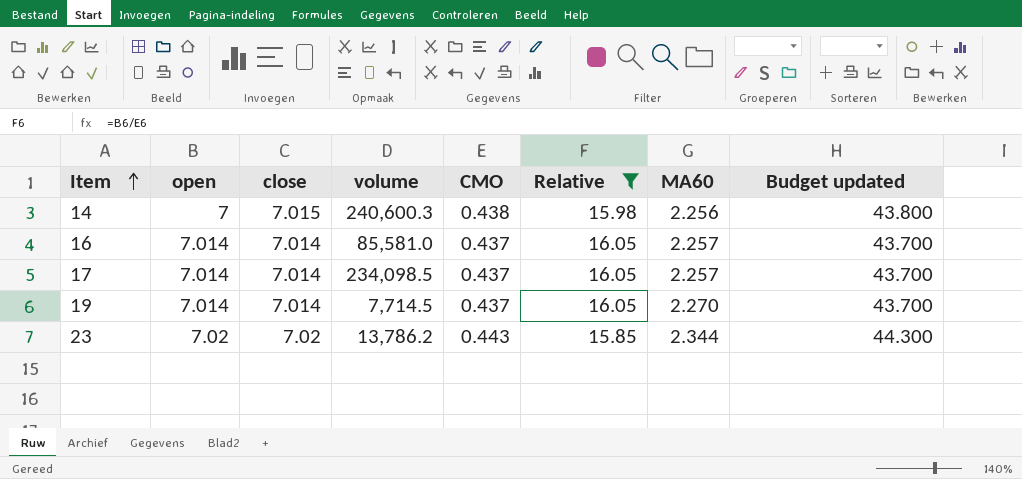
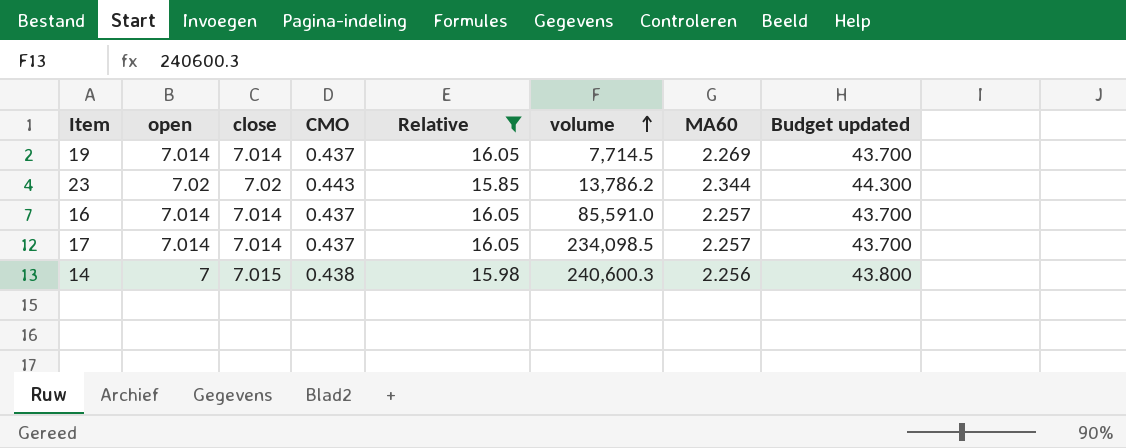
row order: Item ascending -> volume ascending
column volume | position: 4 -> 6
19 | MA60: 2.270 -> 2.269
16 | volume: 85,581.0 -> 85,591.0

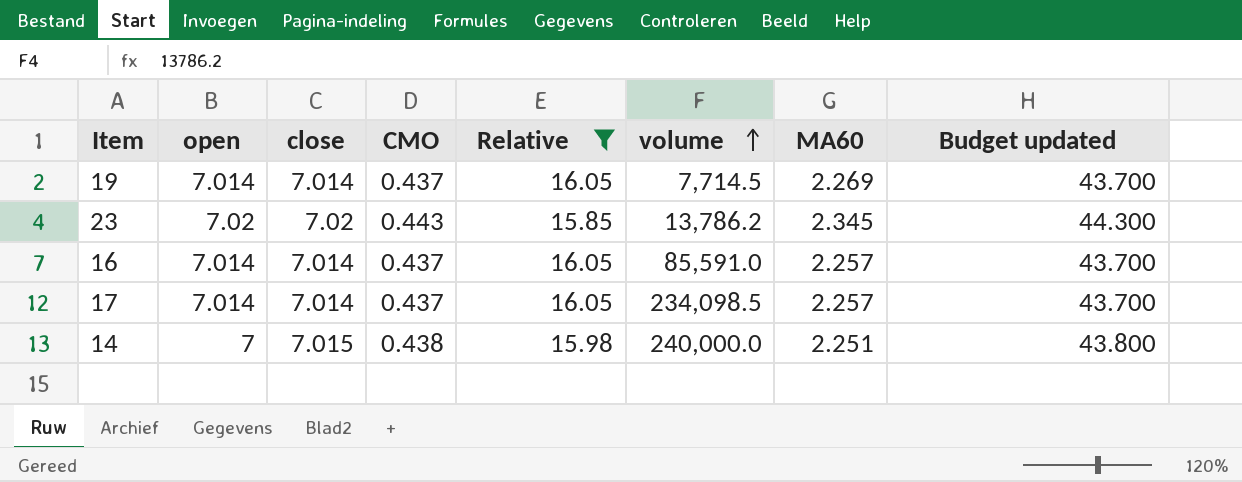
23 | MA60: 2.344 -> 2.345
14 | volume: 240,600.3 -> 240,000.0
14 | MA60: 2.256 -> 2.251

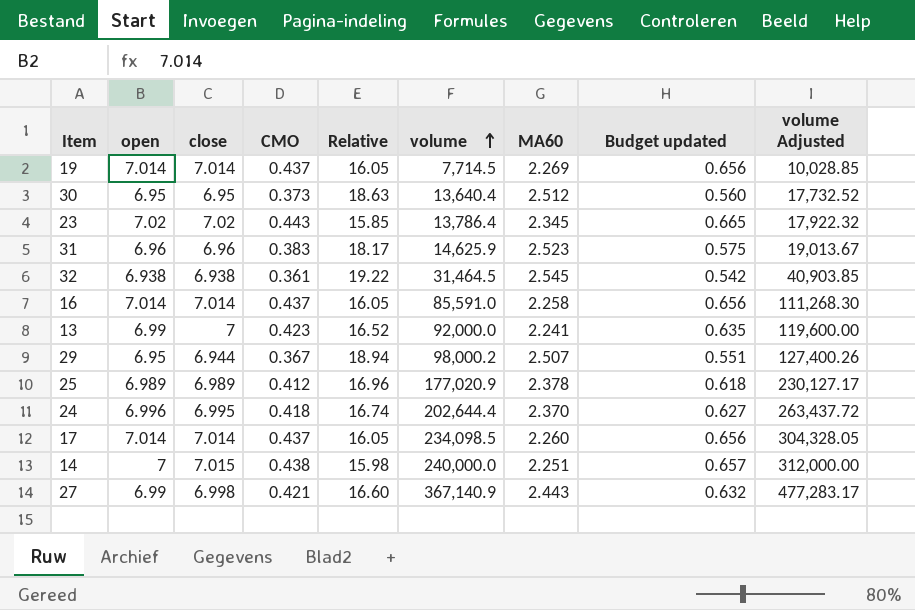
filter: Relative <= 16.05 -> none
column Budget updated | formula: [CMO] * 100 -> [CMO] * 1.5
column volume Adjusted | formula: none -> [volume] * 1.3
23 | volume: 13,786.2 -> 13,786.4
16 | MA60: 2.257 -> 2.258
17 | MA60: 2.257 -> 2.260

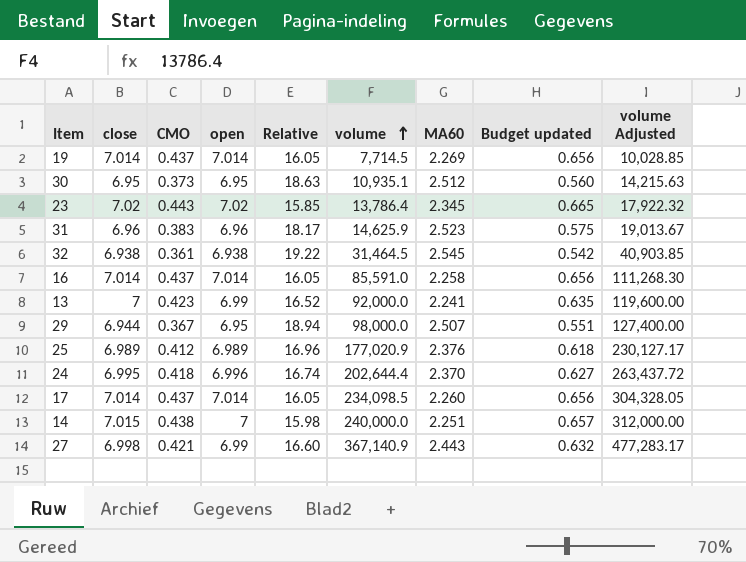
column open | position: 2 -> 4
30 | volume: 13,640.4 -> 10,935.1
30 | volume Adjusted: 17,732.52 -> 14,215.63
29 | volume: 98,000.2 -> 98,000.0
29 | volume Adjusted: 127,400.26 -> 127,400.00
25 | MA60: 2.378 -> 2.376

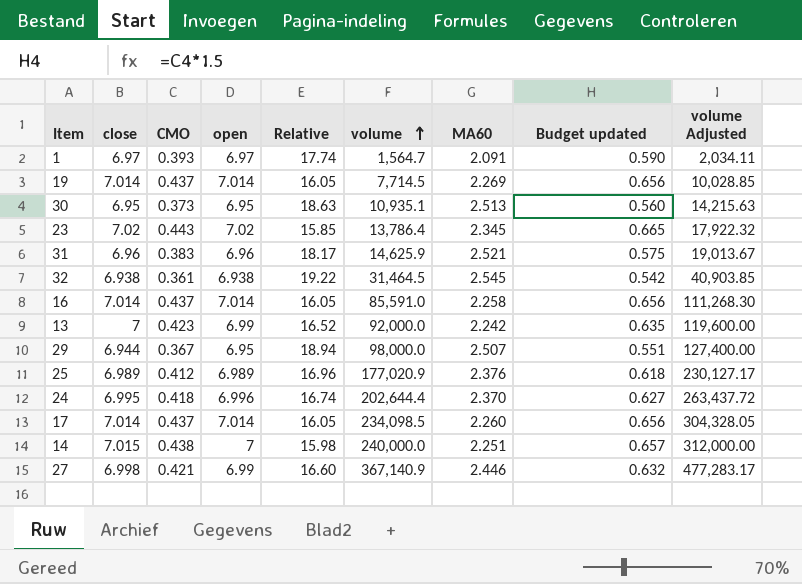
row 1: none -> 6.97 | 0.393 | 6.97 | 17.74 | 1,564.7 | 2.091 | 0.590 | 2,034.11
30 | MA60: 2.512 -> 2.513
31 | MA60: 2.523 -> 2.521
13 | MA60: 2.241 -> 2.242
27 | MA60: 2.443 -> 2.446

